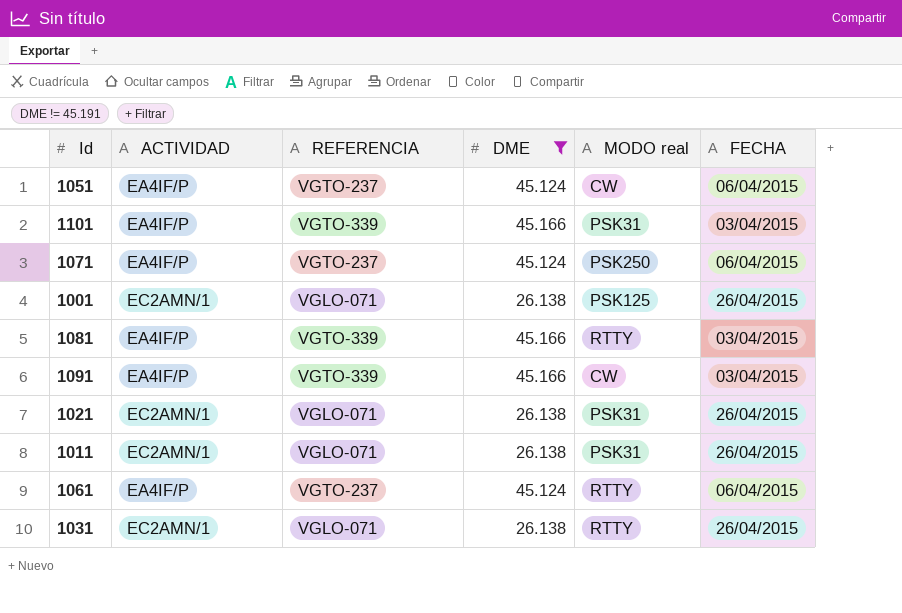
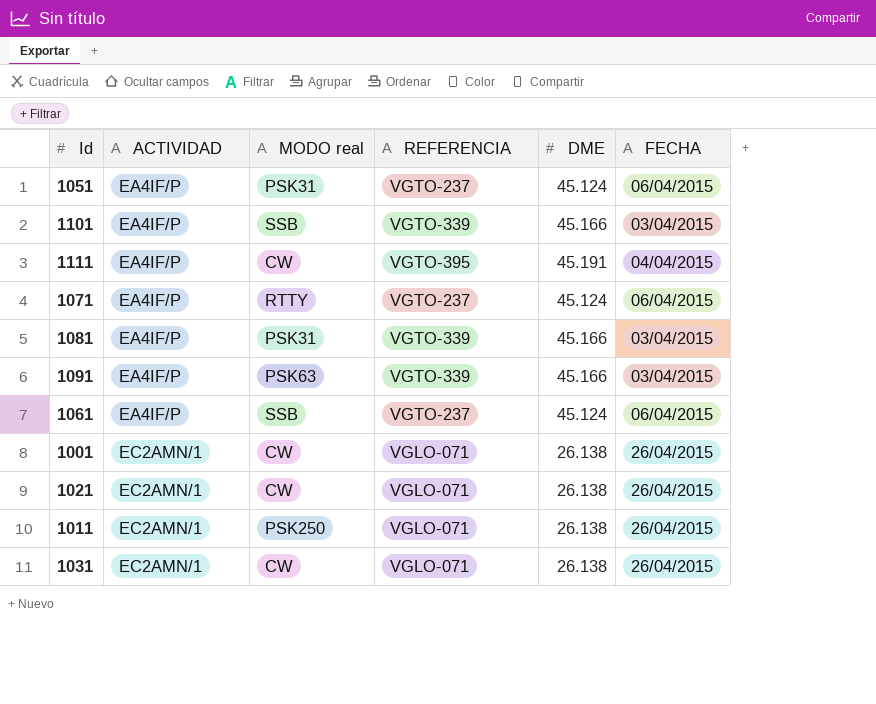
filter: DME != 45.191 -> none
row order: none -> ACTIVIDAD ascending
column MODO real | position: 5 -> 3
1051 | MODO real: CW -> PSK31
1101 | MODO real: PSK31 -> SSB
1071 | MODO real: PSK250 -> RTTY
1081 | MODO real: RTTY -> PSK31
1091 | MODO real: CW -> PSK63
1061 | MODO real: RTTY -> SSB
1001 | MODO real: PSK125 -> CW
1021 | MODO real: PSK31 -> CW
1011 | MODO real: PSK31 -> PSK250
1031 | MODO real: RTTY -> CW

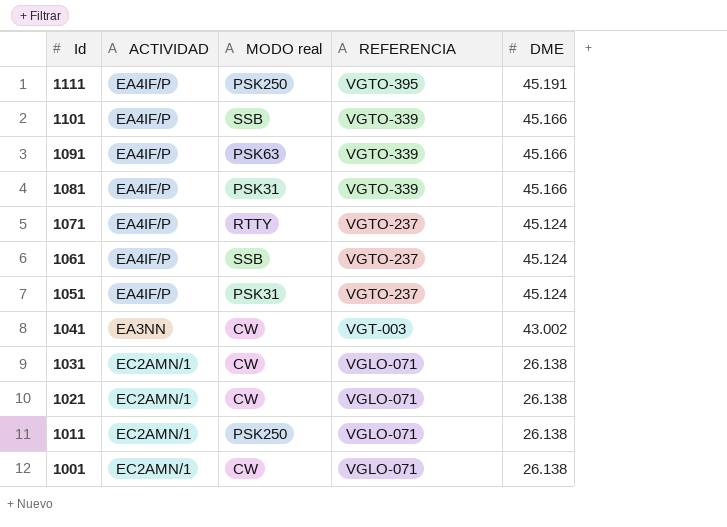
row order: ACTIVIDAD ascending -> Id descending
column FECHA | position: 6 -> none
1111 | MODO real: CW -> PSK250
row 1041: none -> EA3NN | CW | VGT-003 | 43.002

